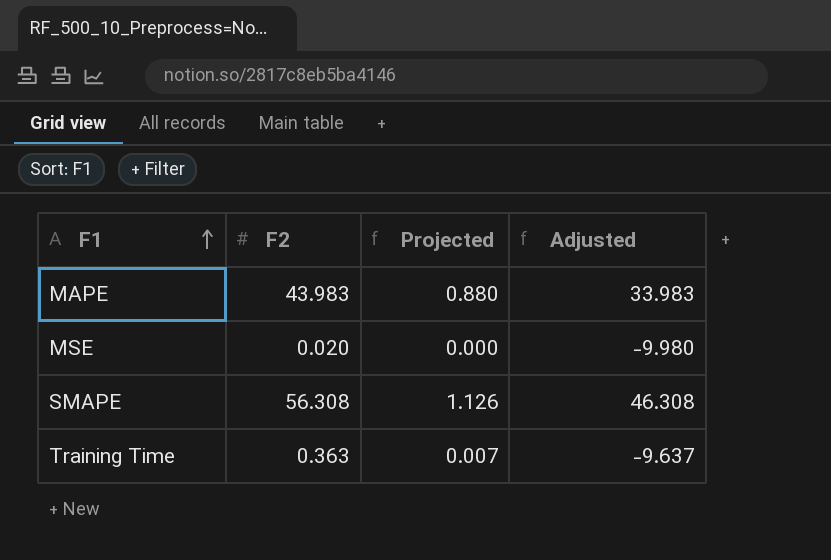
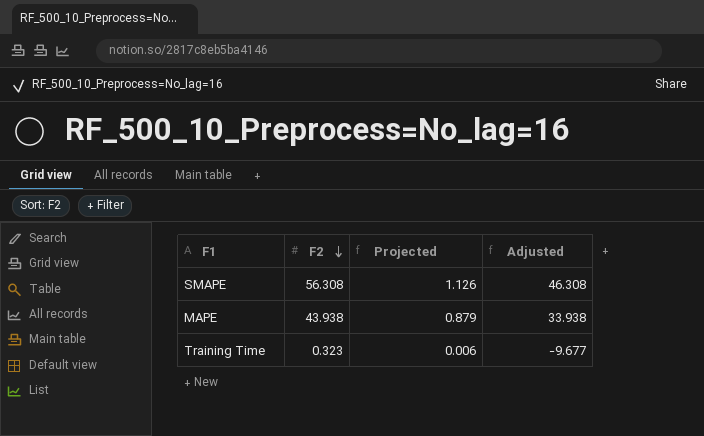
row order: F1 ascending -> F2 descending
row MSE: 0.020 | 0.000 | -9.980 -> none
MAPE | F2: 43.983 -> 43.938
MAPE | Projected: 0.880 -> 0.879
MAPE | Adjusted: 33.983 -> 33.938
Training Time | F2: 0.363 -> 0.323
Training Time | Projected: 0.007 -> 0.006
Training Time | Adjusted: -9.637 -> -9.677

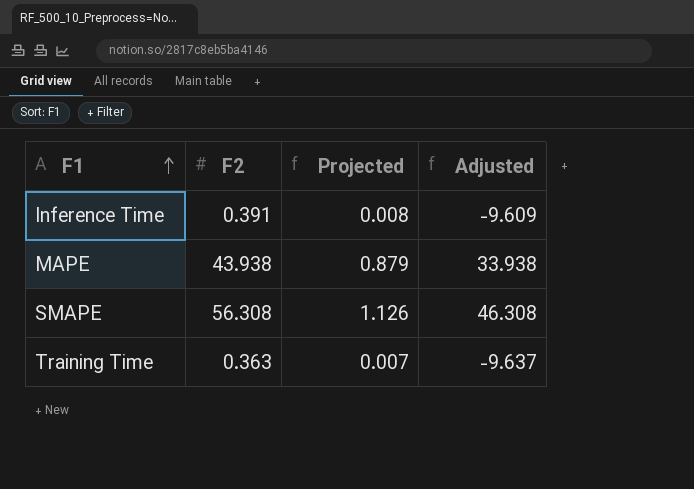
row order: F2 descending -> F1 ascending
row Inference Time: none -> 0.391 | 0.008 | -9.609
Training Time | F2: 0.323 -> 0.363
Training Time | Projected: 0.006 -> 0.007
Training Time | Adjusted: -9.677 -> -9.637

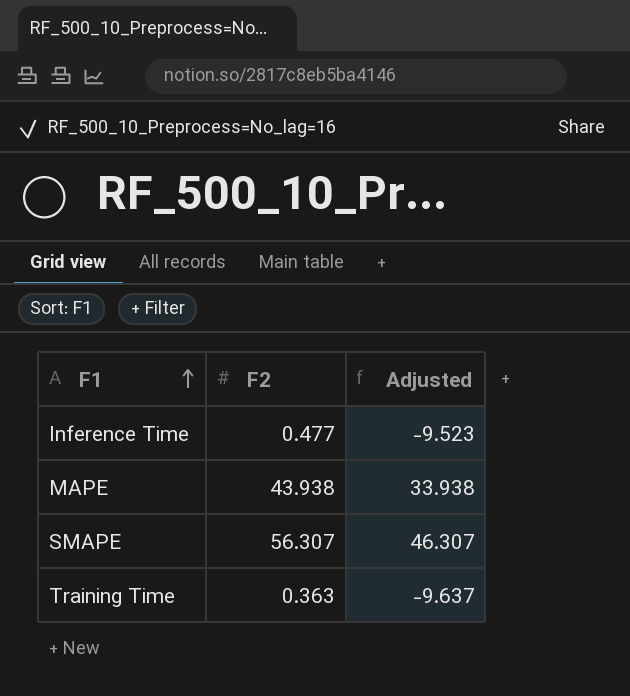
column Projected | formula: [F2] * 0.02 -> none
Inference Time | F2: 0.391 -> 0.477
Inference Time | Adjusted: -9.609 -> -9.523
SMAPE | F2: 56.308 -> 56.307
SMAPE | Adjusted: 46.308 -> 46.307

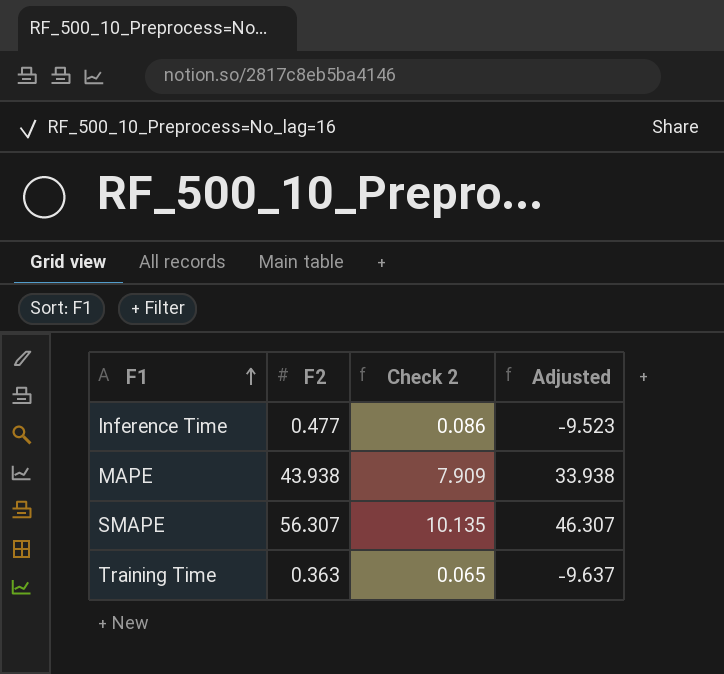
column Check 2 | formula: none -> [F2] * 0.18

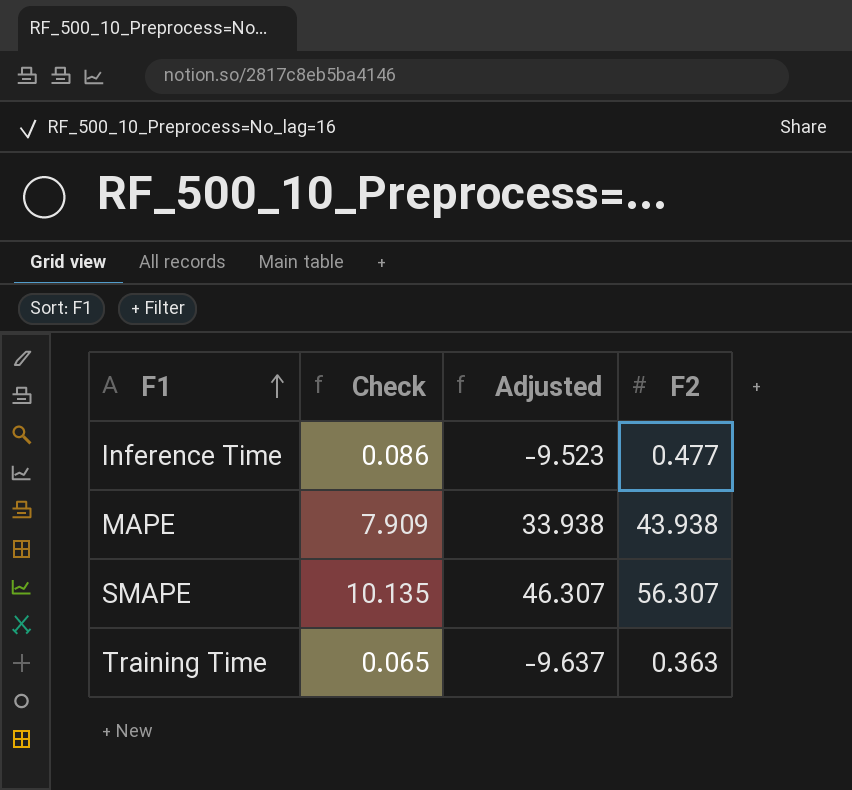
column name: Check 2 -> Check
column F2 | position: 2 -> 4

